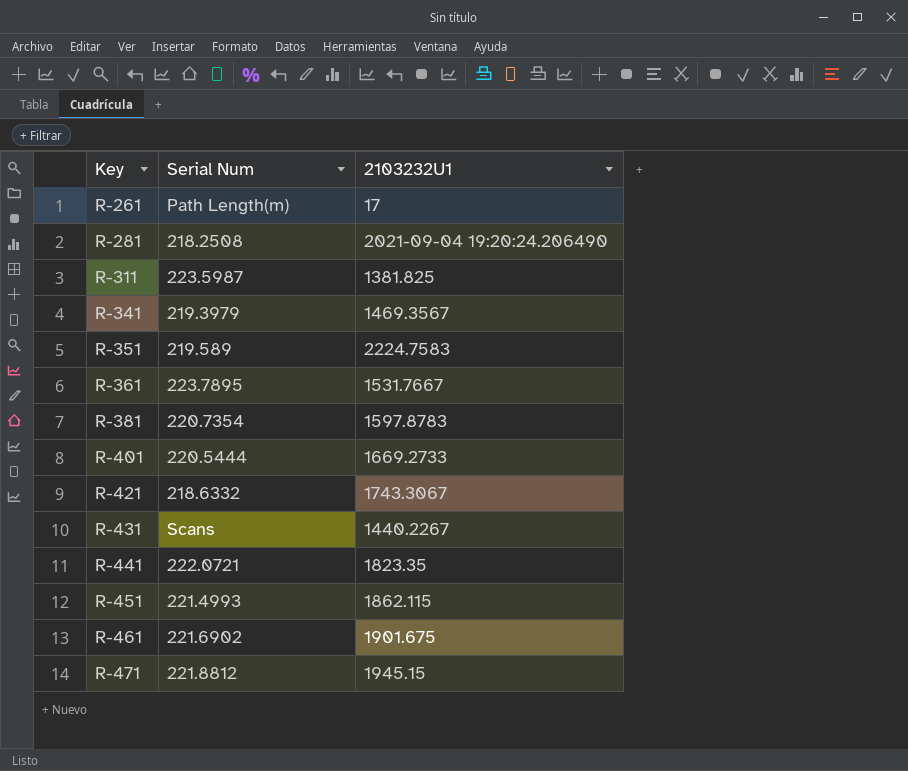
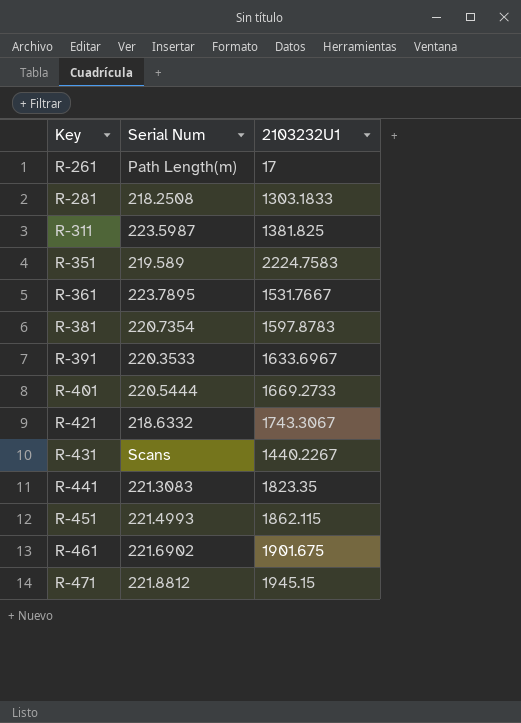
row R-341: 219.3979 | 1469.3567 -> none
R-281 | 2103232U1: 2021-09-04 19:20:24.206490 -> 1303.1833
row R-391: none -> 220.3533 | 1633.6967
R-441 | Serial Num: 222.0721 -> 221.3083

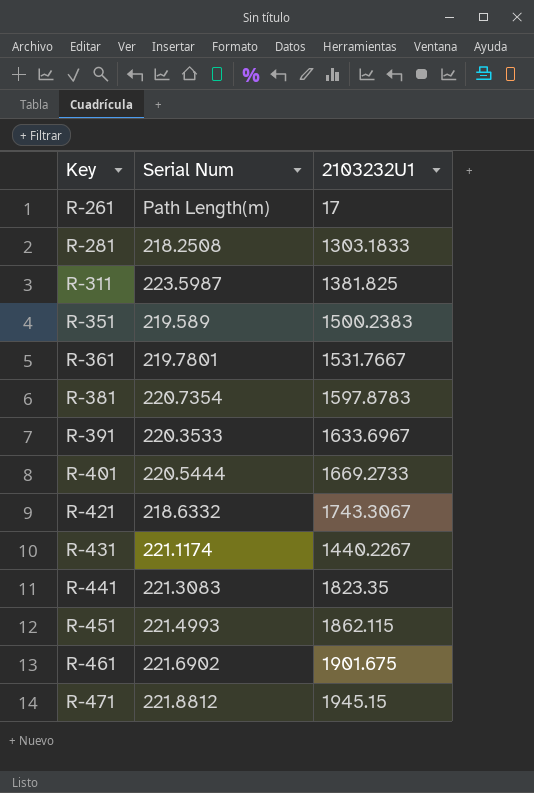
R-351 | 2103232U1: 2224.7583 -> 1500.2383
R-361 | Serial Num: 223.7895 -> 219.7801
R-431 | Serial Num: Scans -> 221.1174

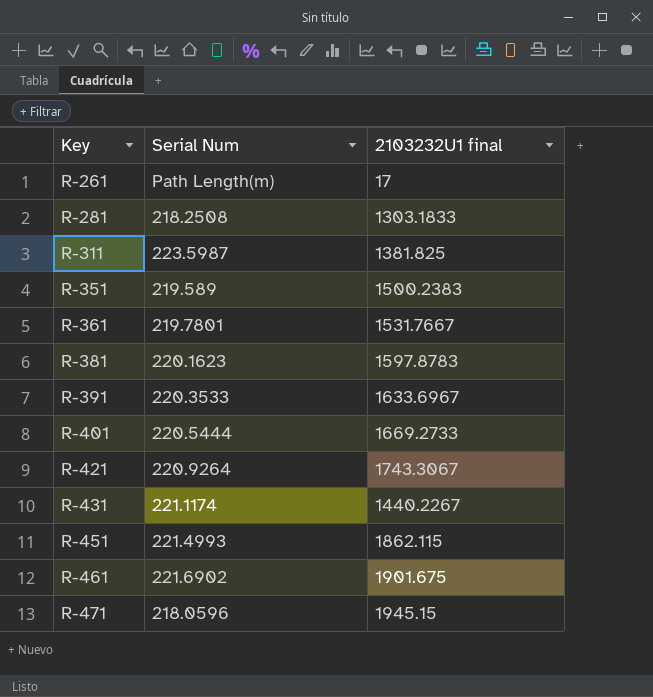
column name: 2103232U1 -> 2103232U1 final
row R-441: 221.3083 | 1823.35 -> none
R-381 | Serial Num: 220.7354 -> 220.1623
R-421 | Serial Num: 218.6332 -> 220.9264
R-471 | Serial Num: 221.8812 -> 218.0596

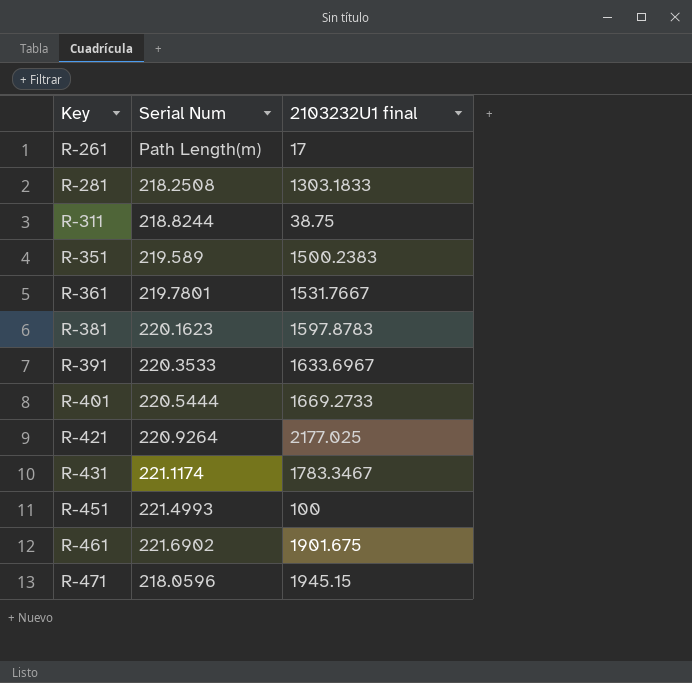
R-311 | Serial Num: 223.5987 -> 218.8244
R-311 | 2103232U1 final: 1381.825 -> 38.75
R-421 | 2103232U1 final: 1743.3067 -> 2177.025
R-431 | 2103232U1 final: 1440.2267 -> 1783.3467
R-451 | 2103232U1 final: 1862.115 -> 100

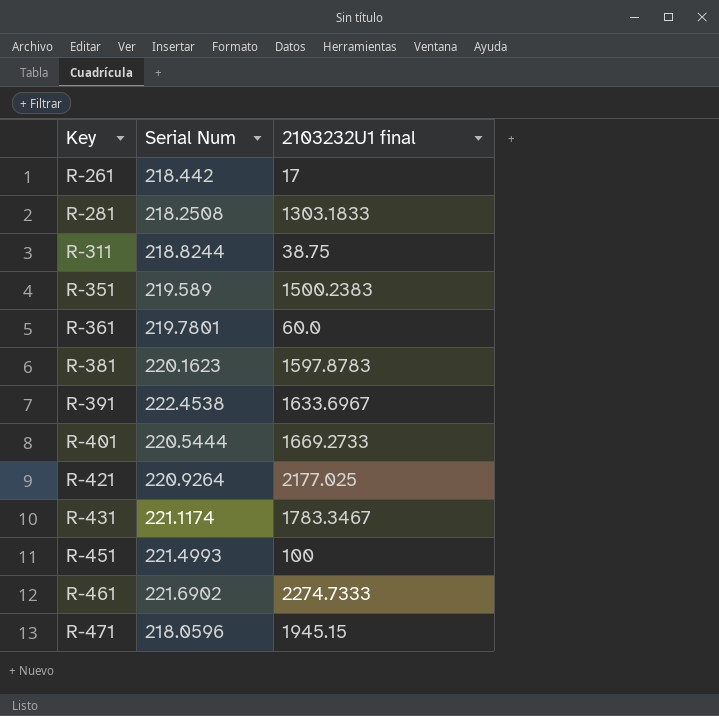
R-261 | Serial Num: Path Length(m) -> 218.442
R-361 | 2103232U1 final: 1531.7667 -> 60.0
R-391 | Serial Num: 220.3533 -> 222.4538
R-461 | 2103232U1 final: 1901.675 -> 2274.7333

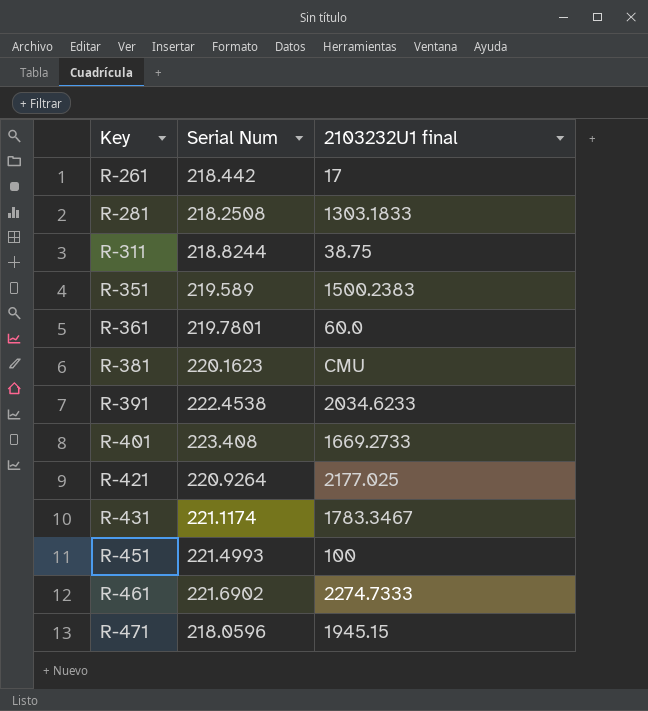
R-381 | 2103232U1 final: 1597.8783 -> CMU
R-391 | 2103232U1 final: 1633.6967 -> 2034.6233
R-401 | Serial Num: 220.5444 -> 223.408

